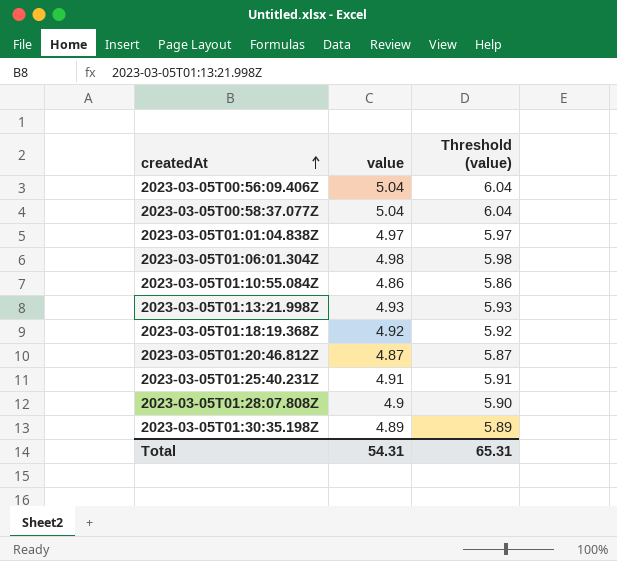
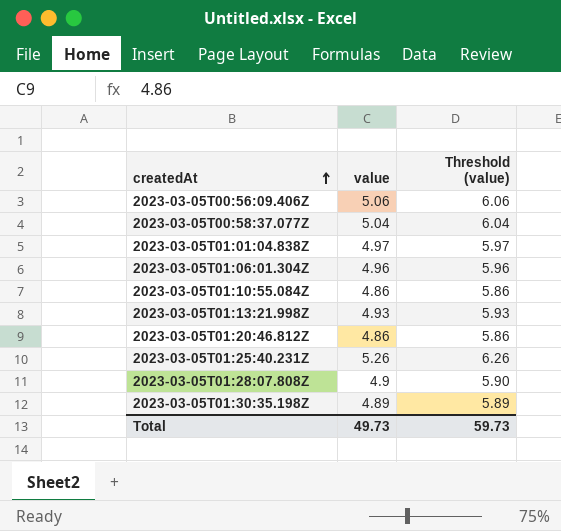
row 2023-03-05T01:18:19.368Z: 4.92 | 5.92 -> none
2023-03-05T00:56:09.406Z | value: 5.04 -> 5.06
2023-03-05T00:56:09.406Z | Threshold (value): 6.04 -> 6.06
2023-03-05T01:06:01.304Z | value: 4.98 -> 4.96
2023-03-05T01:06:01.304Z | Threshold (value): 5.98 -> 5.96
2023-03-05T01:20:46.812Z | value: 4.87 -> 4.86
2023-03-05T01:20:46.812Z | Threshold (value): 5.87 -> 5.86
2023-03-05T01:25:40.231Z | value: 4.91 -> 5.26
2023-03-05T01:25:40.231Z | Threshold (value): 5.91 -> 6.26
Total | value: 54.31 -> 49.73
Total | Threshold (value): 65.31 -> 59.73

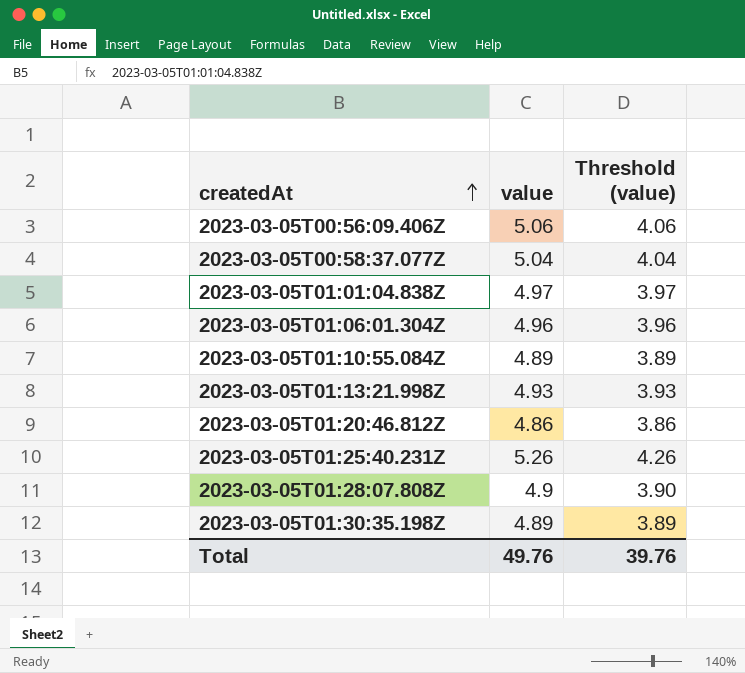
column Threshold (value) | formula: [value] + 1 -> [value] - 1
2023-03-05T01:10:55.084Z | value: 4.86 -> 4.89
Total | value: 49.73 -> 49.76
Total | Threshold (value): 59.73 -> 39.76

